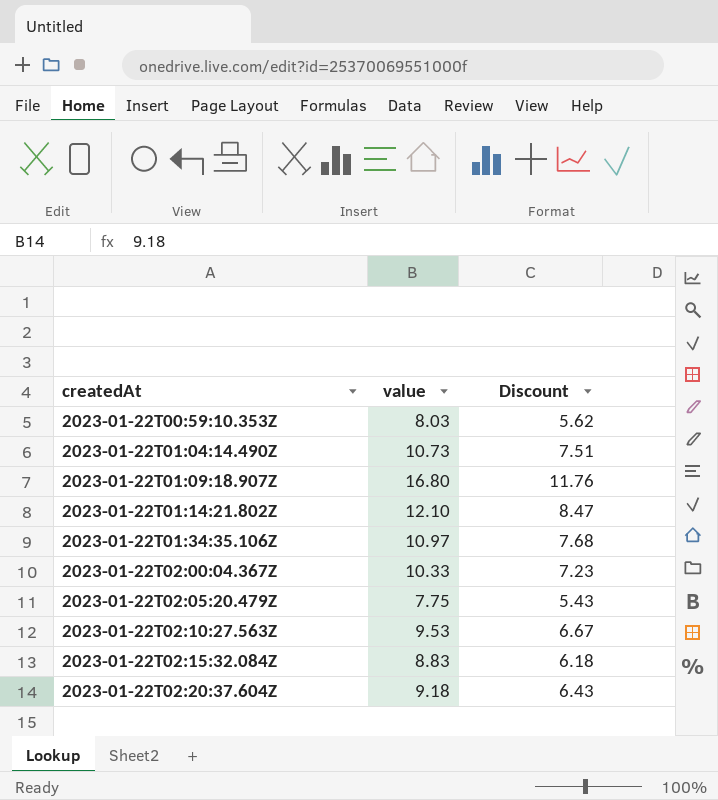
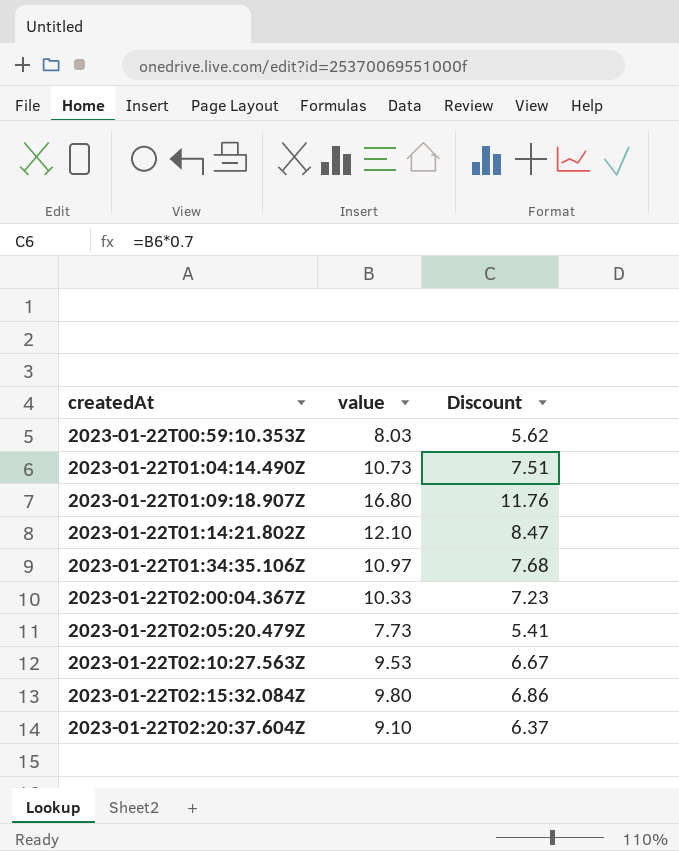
2023-01-22T02:05:20.479Z | value: 7.75 -> 7.73
2023-01-22T02:05:20.479Z | Discount: 5.43 -> 5.41
2023-01-22T02:15:32.084Z | value: 8.83 -> 9.80
2023-01-22T02:15:32.084Z | Discount: 6.18 -> 6.86
2023-01-22T02:20:37.604Z | value: 9.18 -> 9.10
2023-01-22T02:20:37.604Z | Discount: 6.43 -> 6.37

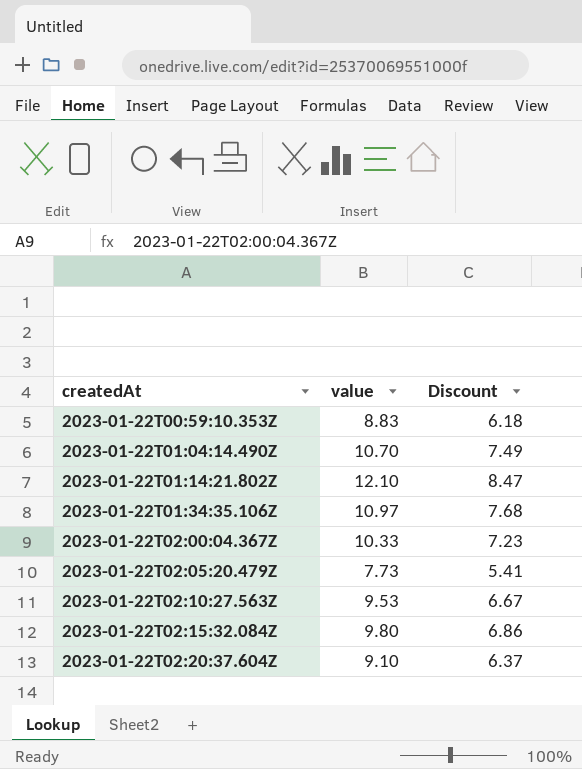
row 2023-01-22T01:09:18.907Z: 16.80 | 11.76 -> none
2023-01-22T00:59:10.353Z | value: 8.03 -> 8.83
2023-01-22T00:59:10.353Z | Discount: 5.62 -> 6.18
2023-01-22T01:04:14.490Z | value: 10.73 -> 10.70
2023-01-22T01:04:14.490Z | Discount: 7.51 -> 7.49

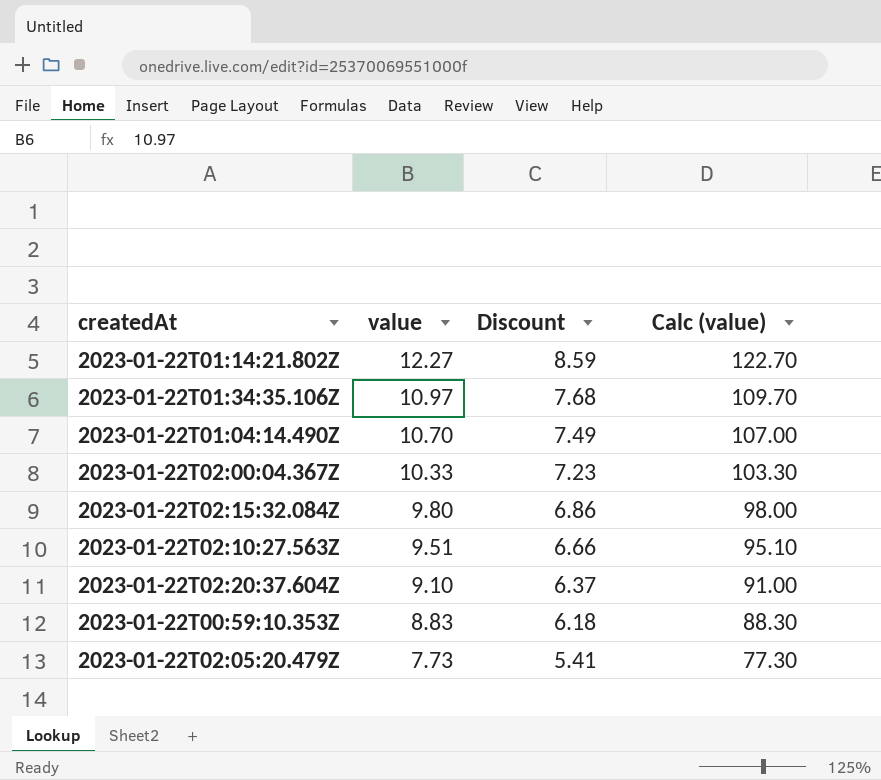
row order: createdAt ascending -> value descending
column Calc (value) | formula: none -> [value] * 10
2023-01-22T01:14:21.802Z | value: 12.10 -> 12.27
2023-01-22T01:14:21.802Z | Discount: 8.47 -> 8.59
2023-01-22T02:10:27.563Z | value: 9.53 -> 9.51
2023-01-22T02:10:27.563Z | Discount: 6.67 -> 6.66

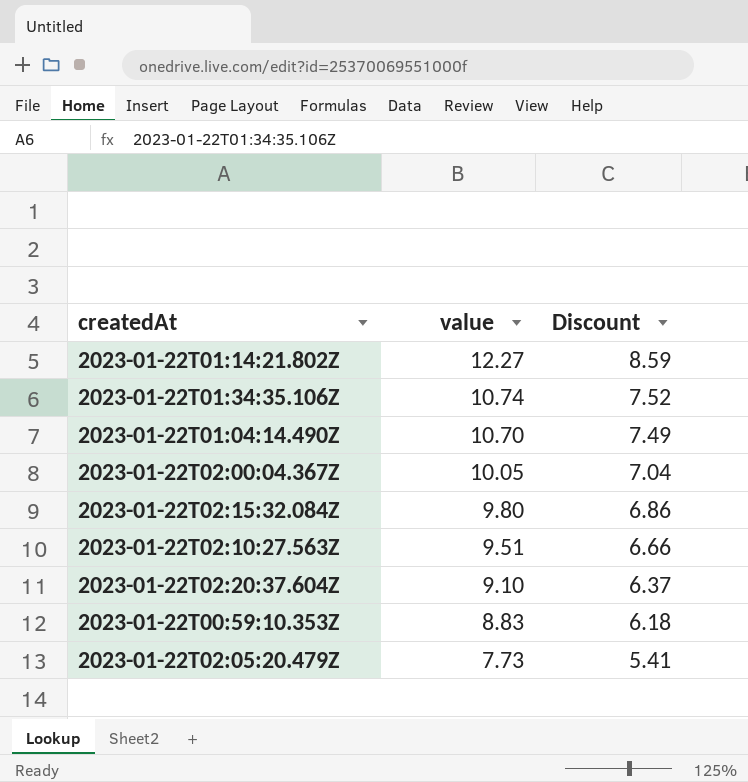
column Calc (value) | formula: [value] * 10 -> none
2023-01-22T01:34:35.106Z | value: 10.97 -> 10.74
2023-01-22T01:34:35.106Z | Discount: 7.68 -> 7.52
2023-01-22T02:00:04.367Z | value: 10.33 -> 10.05
2023-01-22T02:00:04.367Z | Discount: 7.23 -> 7.04

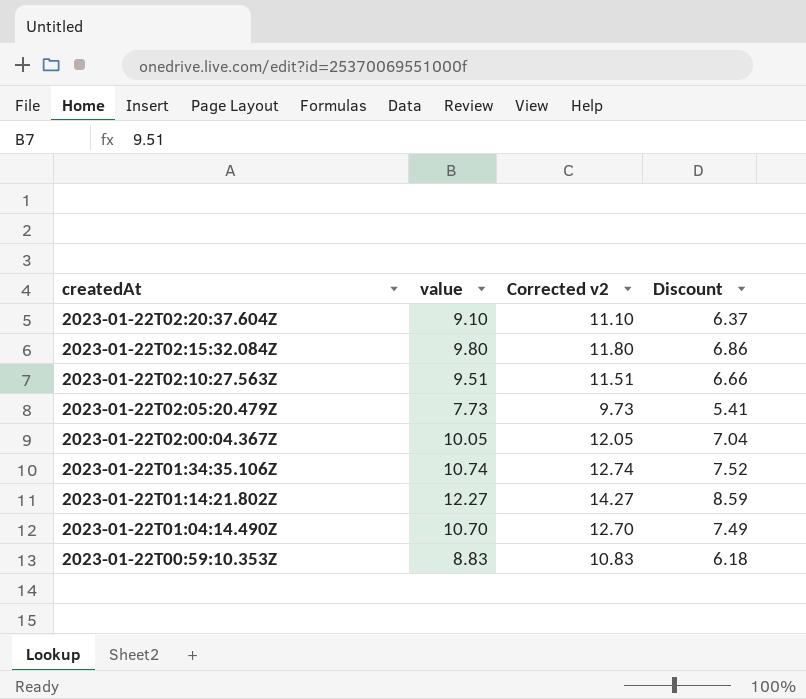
row order: value descending -> createdAt descending
column Corrected v2 | formula: none -> [value] + 2

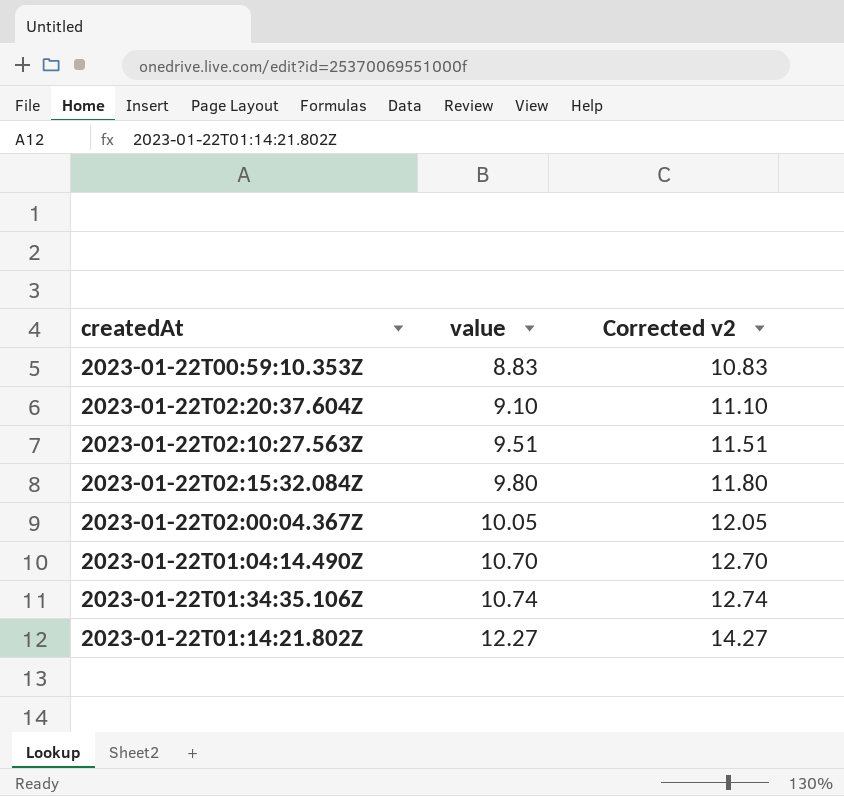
row order: createdAt descending -> value ascending
column Discount | formula: [value] * 0.7 -> none
row 2023-01-22T02:05:20.479Z: 7.73 | 9.73 | 5.41 -> none

